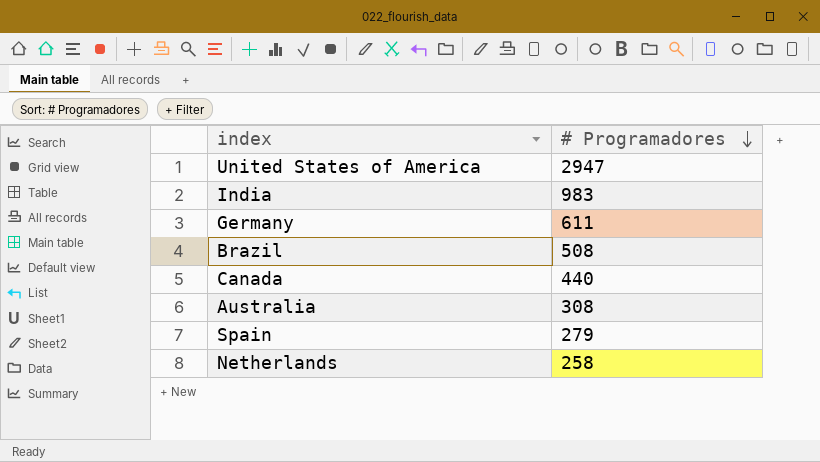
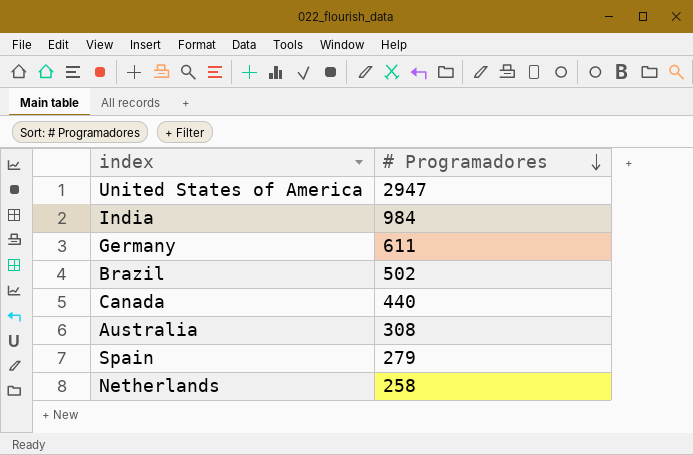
India | # Programadores: 983 -> 984
Brazil | # Programadores: 508 -> 502

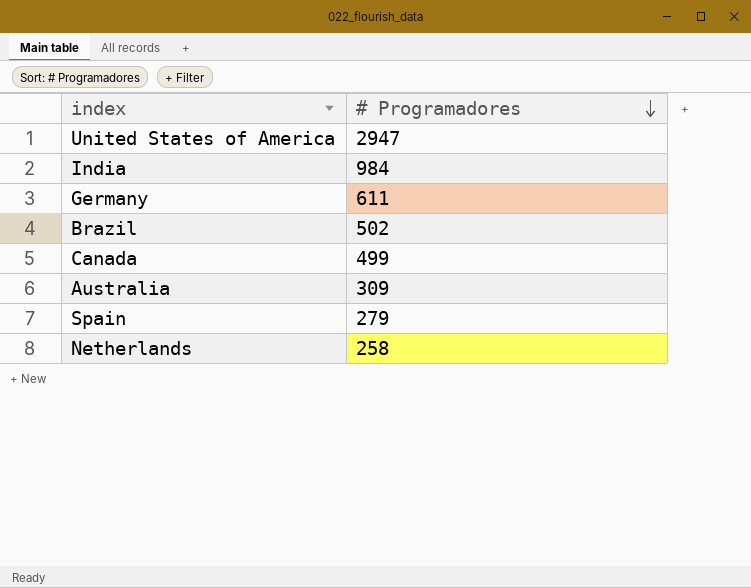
Canada | # Programadores: 440 -> 499
Australia | # Programadores: 308 -> 309

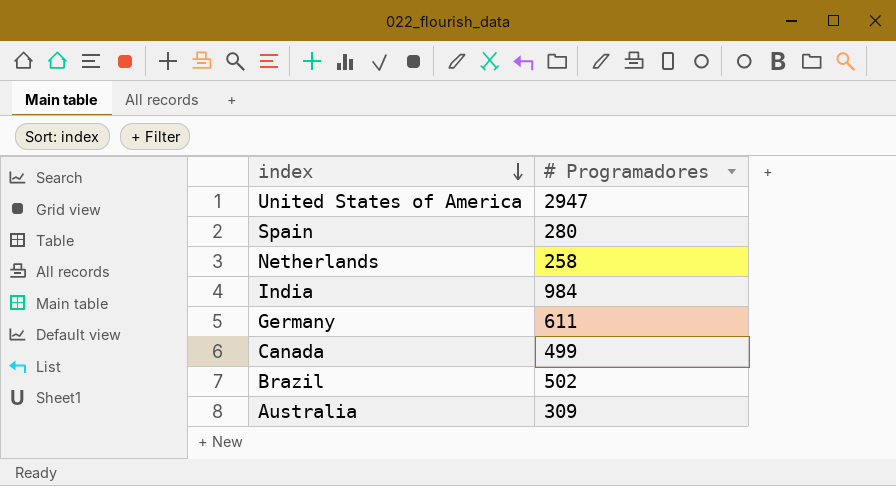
row order: # Programadores descending -> index descending
Spain | # Programadores: 279 -> 280

